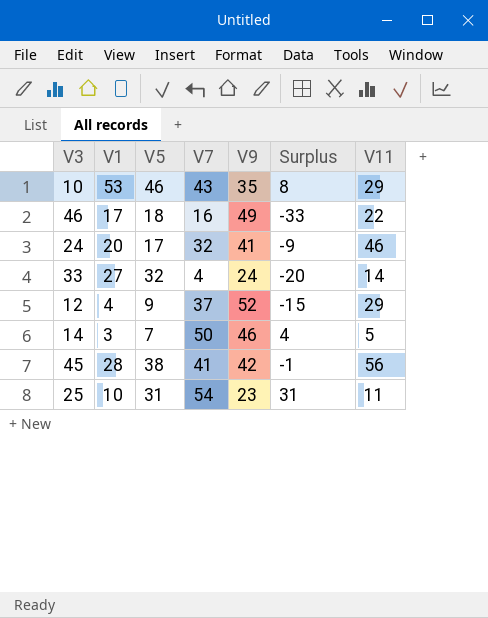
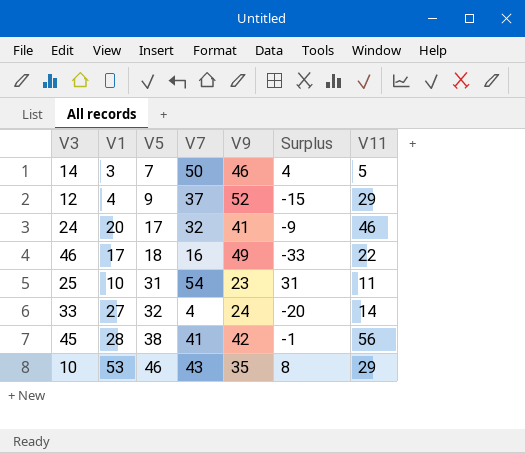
row order: none -> V5 ascending

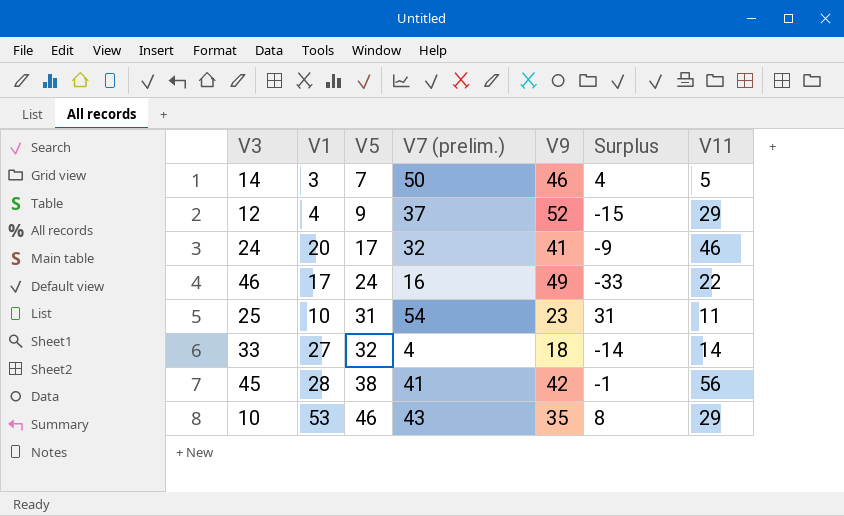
column name: V7 -> V7 (prelim.)
46 | V5: 18 -> 24
33 | V9: 24 -> 18
33 | Surplus: -20 -> -14

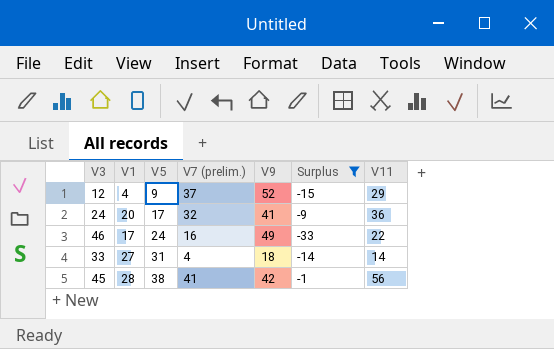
filter: none -> Surplus <= -1
24 | V11: 46 -> 36
33 | V5: 32 -> 31

